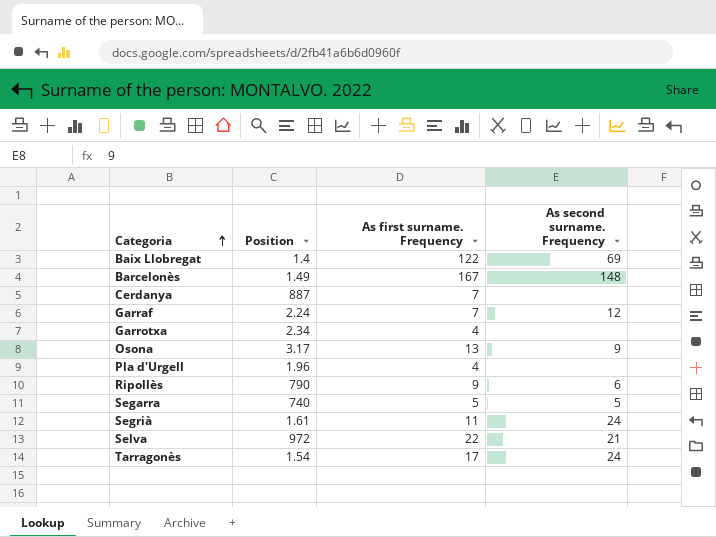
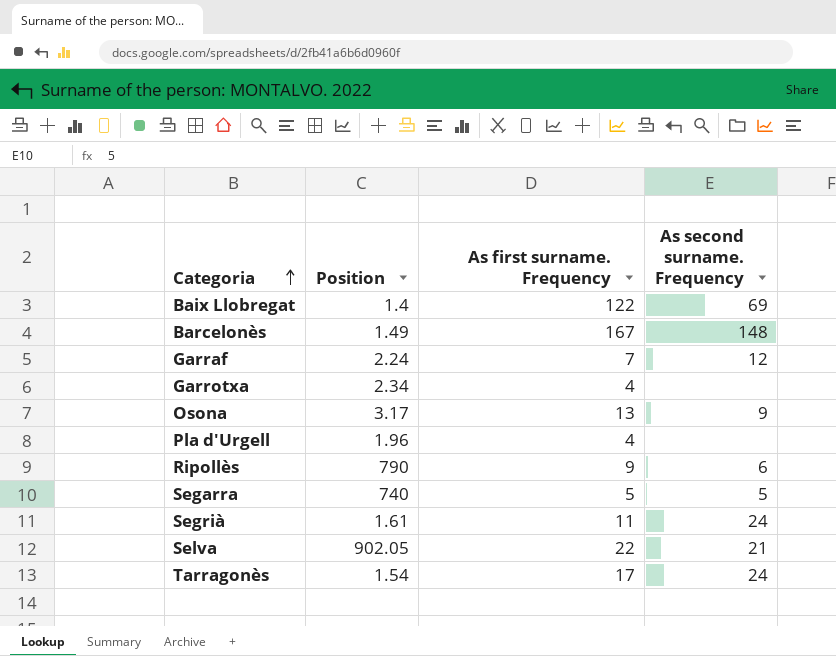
row Cerdanya: 887 | 7 | none -> none
Selva | Position: 972 -> 902.05

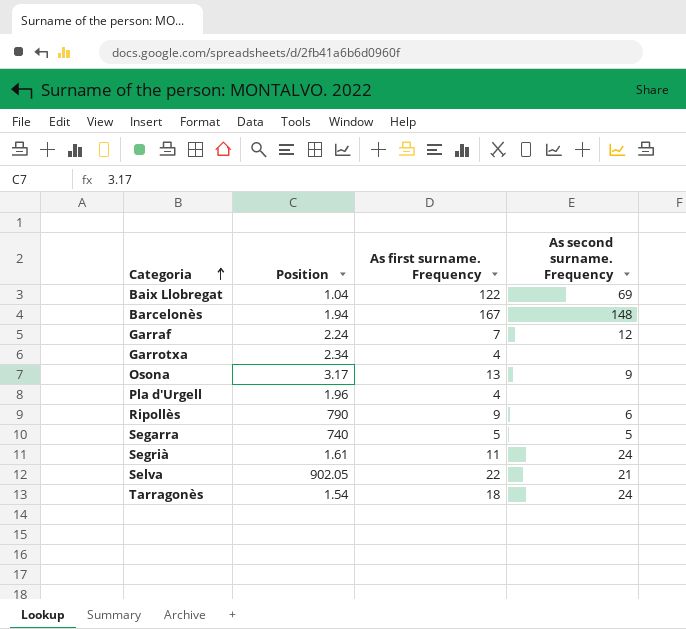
Baix Llobregat | Position: 1.4 -> 1.04
Barcelonès | Position: 1.49 -> 1.94
Tarragonès | As first surname. Frequency: 17 -> 18

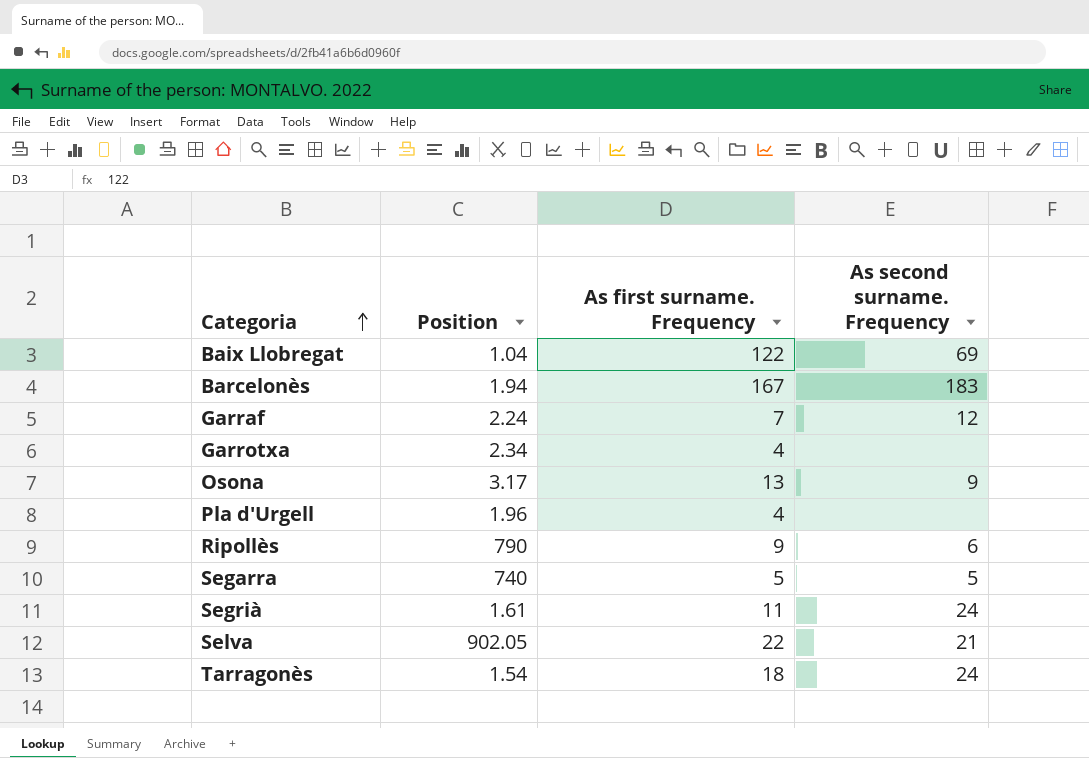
Barcelonès | As second surname. Frequency: 148 -> 183

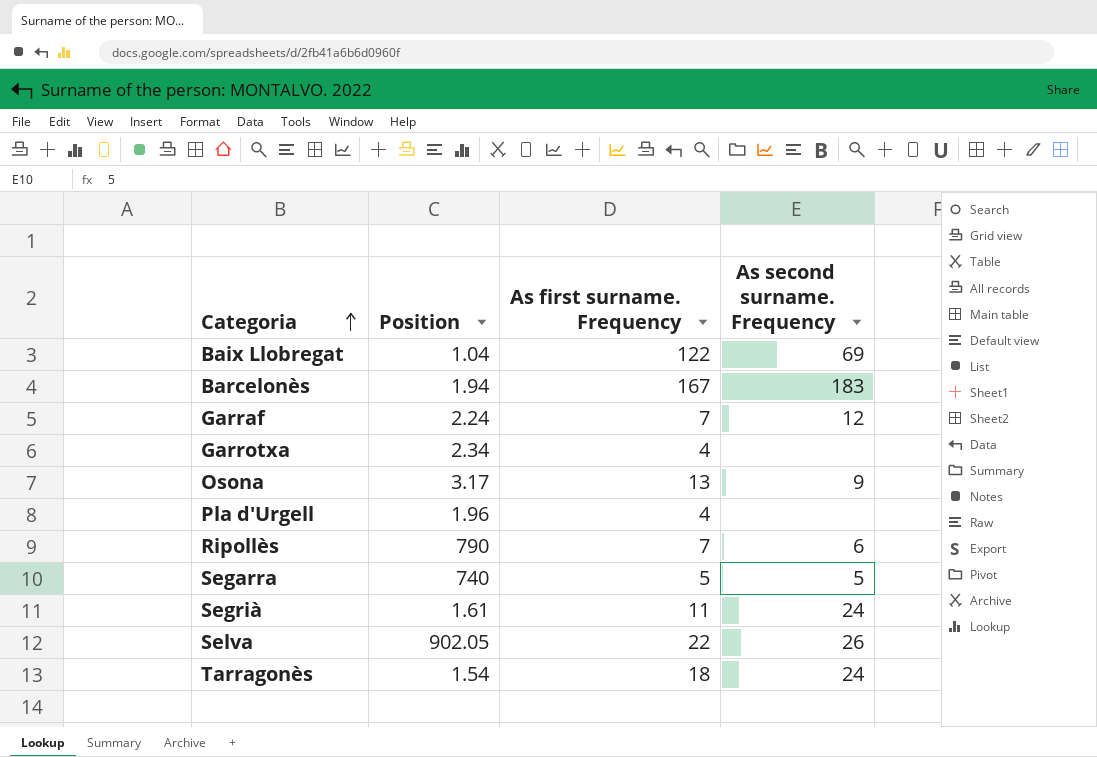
Ripollès | As first surname. Frequency: 9 -> 7
Selva | As second surname. Frequency: 21 -> 26

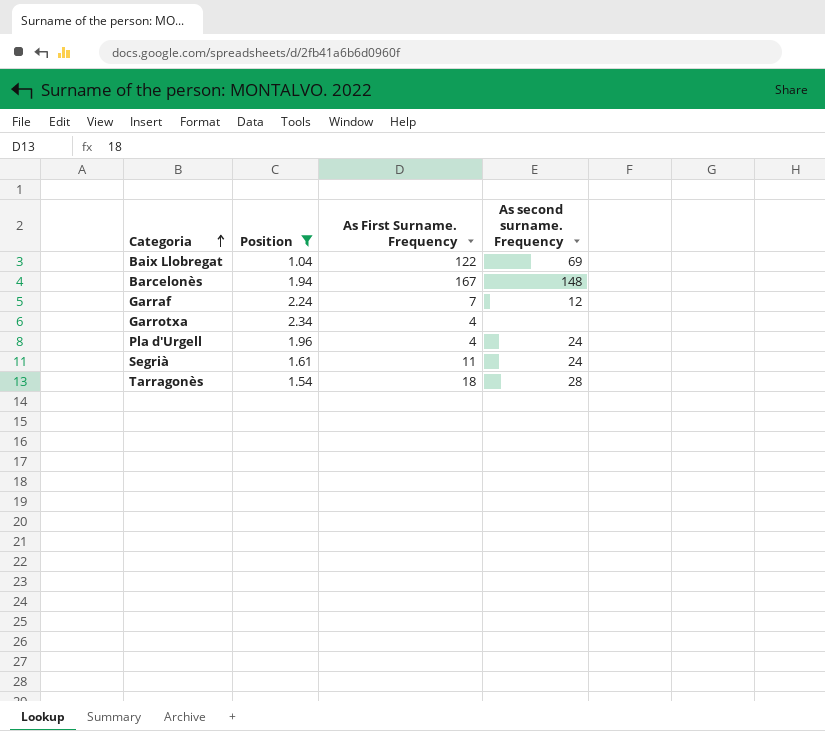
filter: none -> Position <= 2.34
column name: As first surname. Frequency -> As First Surname. Frequency
Barcelonès | As second surname. Frequency: 183 -> 148
Pla d'Urgell | As second surname. Frequency: none -> 24
Tarragonès | As second surname. Frequency: 24 -> 28

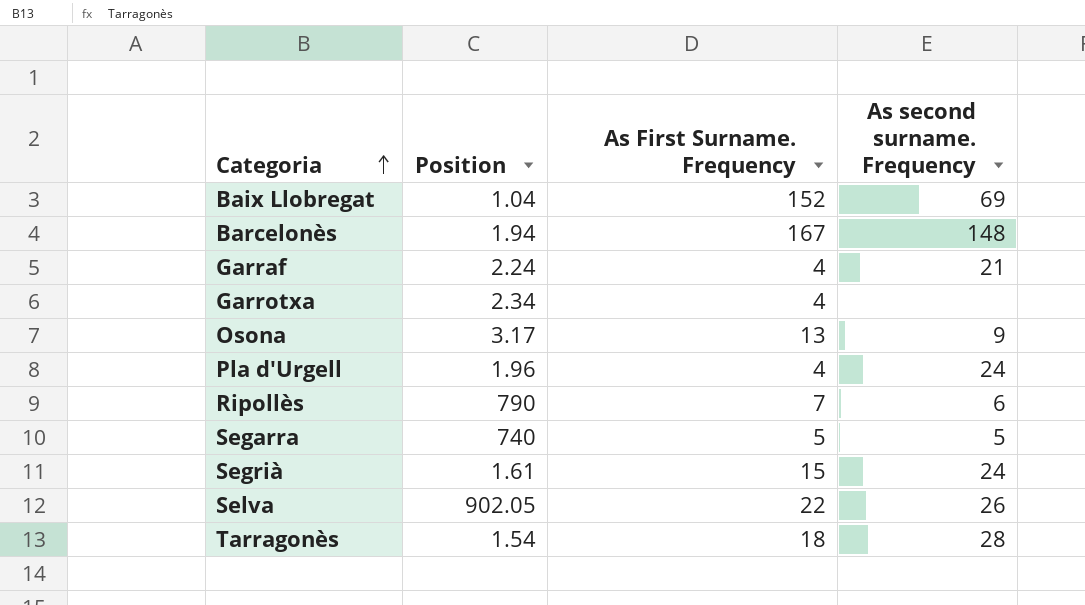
filter: Position <= 2.34 -> none
Baix Llobregat | As First Surname. Frequency: 122 -> 152
Garraf | As First Surname. Frequency: 7 -> 4
Garraf | As second surname. Frequency: 12 -> 21
Segrià | As First Surname. Frequency: 11 -> 15

